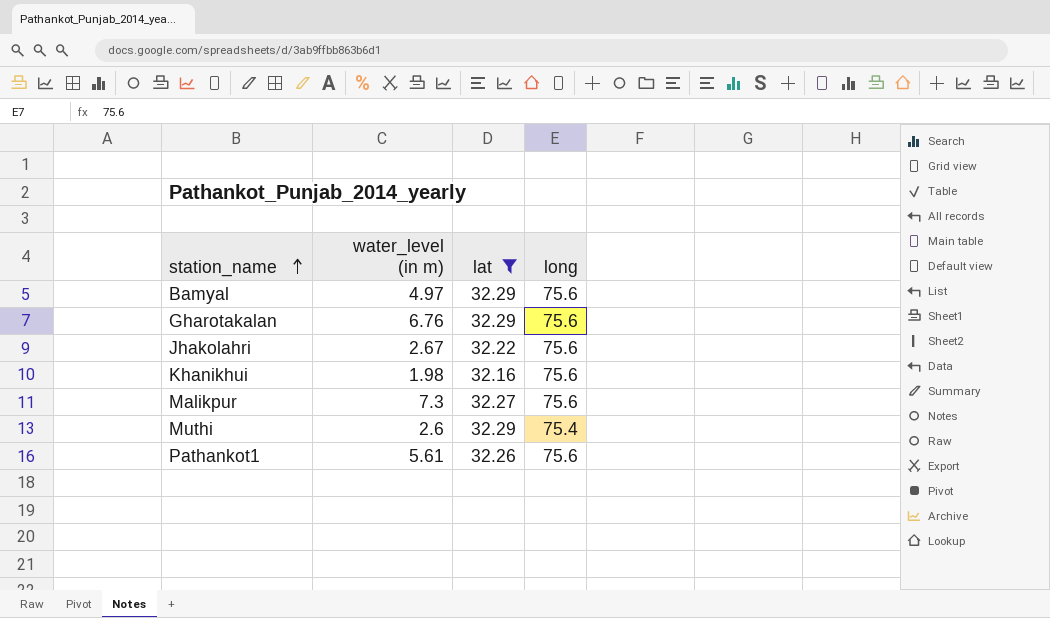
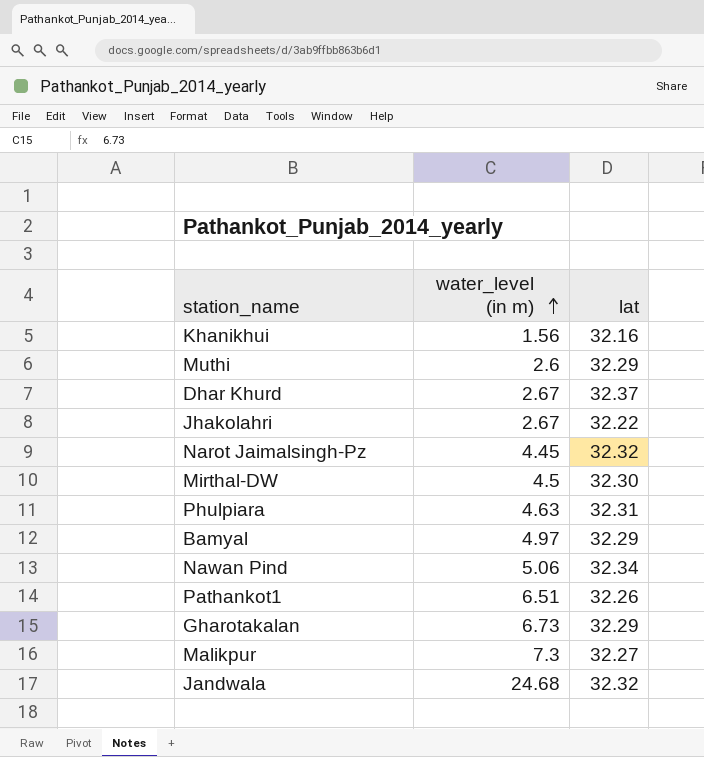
filter: lat <= 32.29 -> none
row order: station_name ascending -> water_level (in m) ascending
column long | position: 4 -> none
Khanikhui | water_level (in m): 1.98 -> 1.56
Pathankot1 | water_level (in m): 5.61 -> 6.51
Gharotakalan | water_level (in m): 6.76 -> 6.73

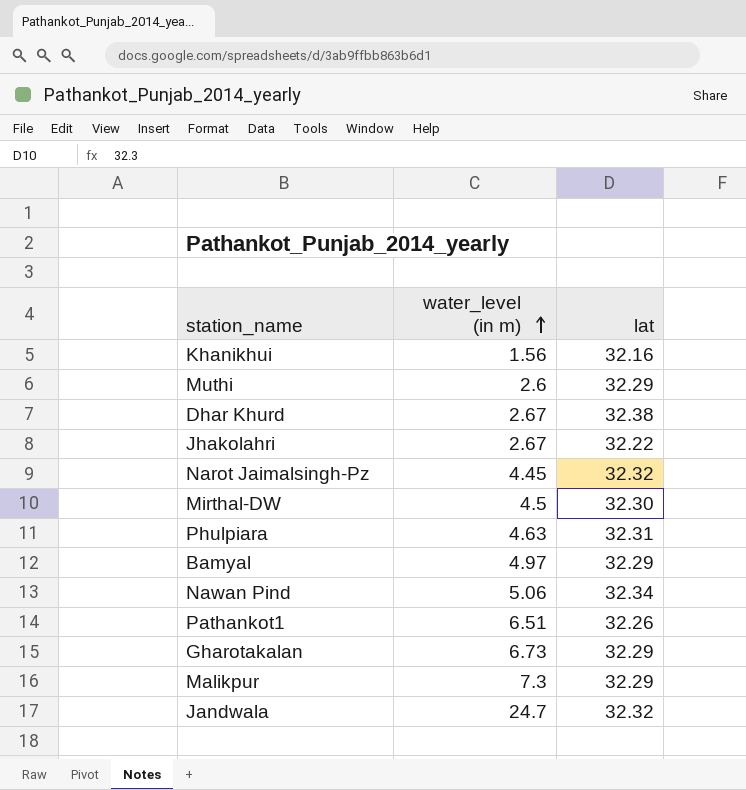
Dhar Khurd | lat: 32.37 -> 32.38
Malikpur | lat: 32.27 -> 32.29
Jandwala | water_level (in m): 24.68 -> 24.7

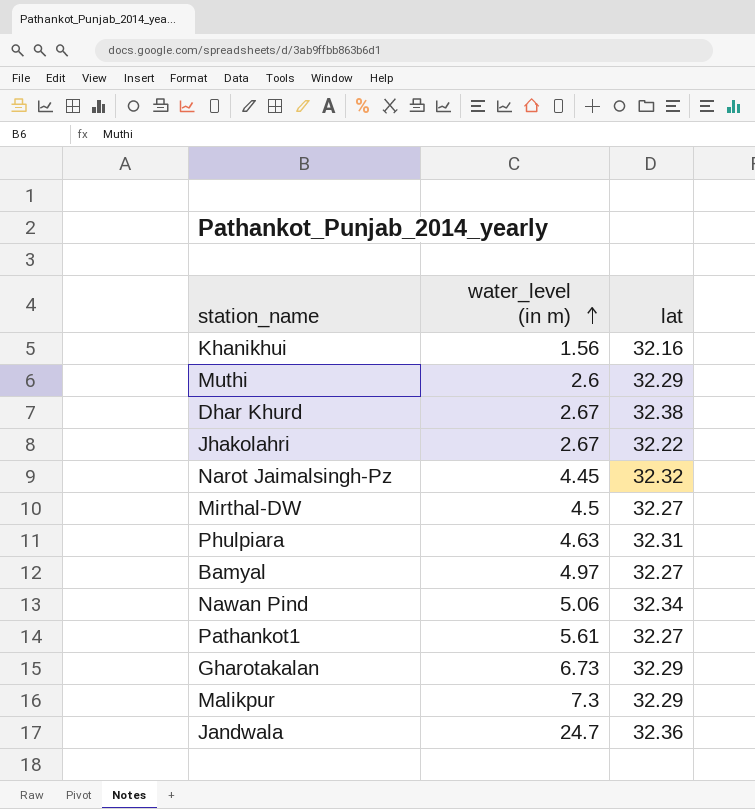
Mirthal-DW | lat: 32.30 -> 32.27
Bamyal | lat: 32.29 -> 32.27
Pathankot1 | water_level (in m): 6.51 -> 5.61
Pathankot1 | lat: 32.26 -> 32.27
Jandwala | lat: 32.32 -> 32.36

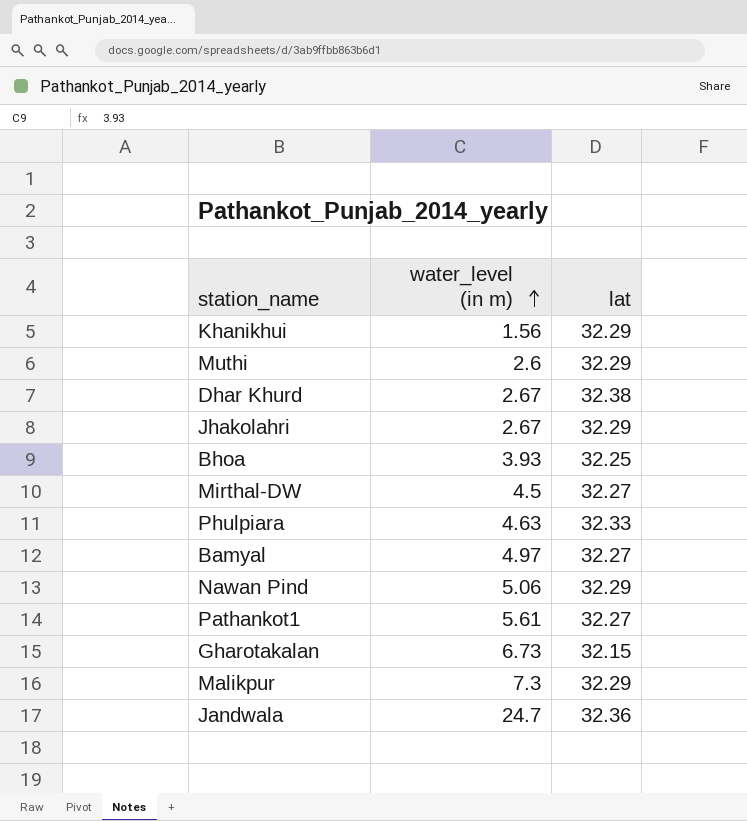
row Narot Jaimalsingh-Pz: 4.45 | 32.32 -> none
Khanikhui | lat: 32.16 -> 32.29
Jhakolahri | lat: 32.22 -> 32.29
row Bhoa: none -> 3.93 | 32.25
Phulpiara | lat: 32.31 -> 32.33
Nawan Pind | lat: 32.34 -> 32.29
Gharotakalan | lat: 32.29 -> 32.15

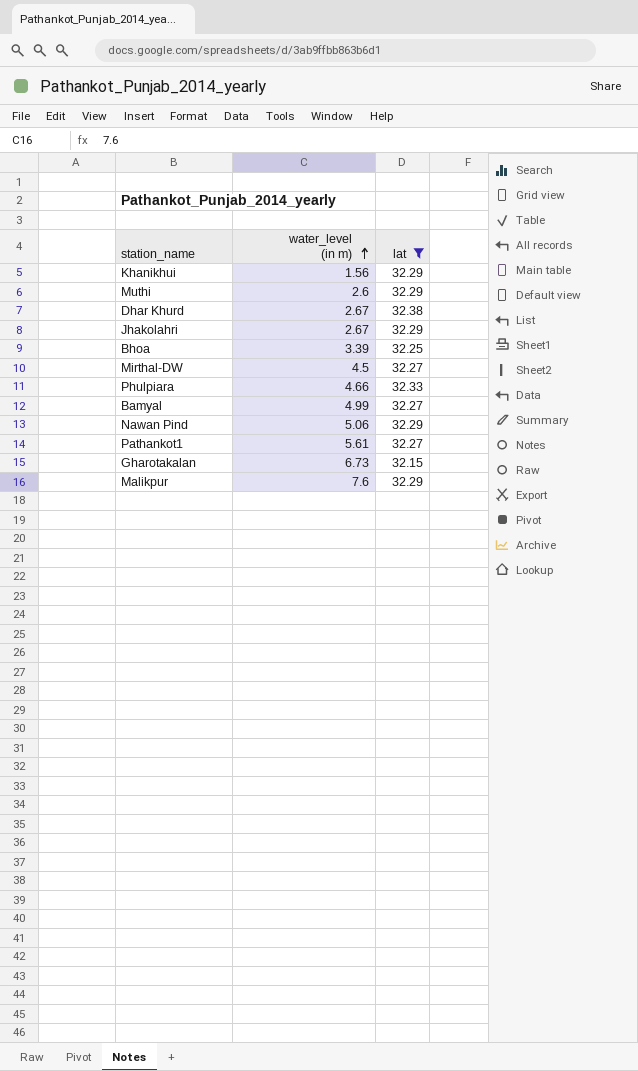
filter: none -> lat != 32.36
Bhoa | water_level (in m): 3.93 -> 3.39
Phulpiara | water_level (in m): 4.63 -> 4.66
Bamyal | water_level (in m): 4.97 -> 4.99
Malikpur | water_level (in m): 7.3 -> 7.6

